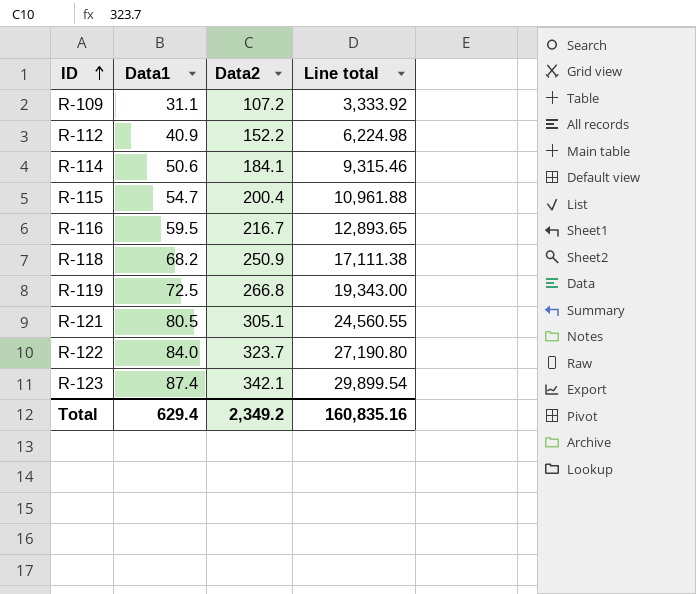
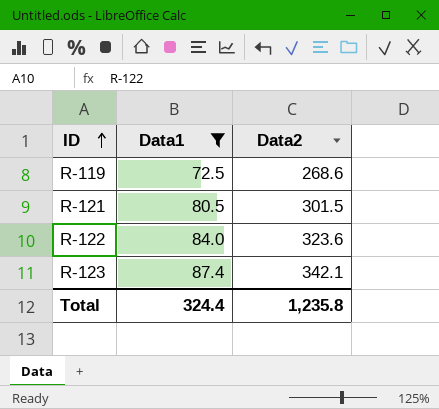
filter: none -> Data1 >= 72.5
column Line total | formula: [Data1] * [Data2] -> none
R-119 | Data2: 266.8 -> 268.6
R-121 | Data2: 305.1 -> 301.5
R-122 | Data2: 323.7 -> 323.6
Total | Data1: 629.4 -> 324.4
Total | Data2: 2,349.2 -> 1,235.8

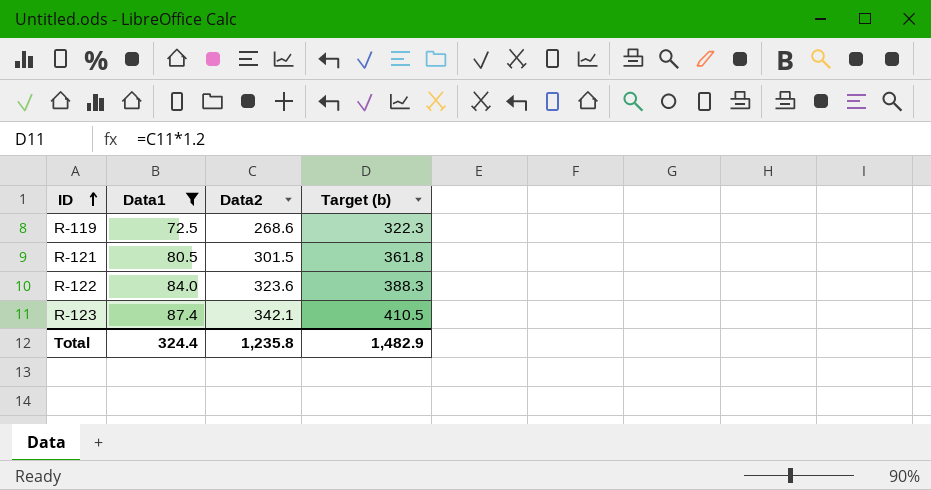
column Target (b) | formula: none -> [Data2] * 1.2

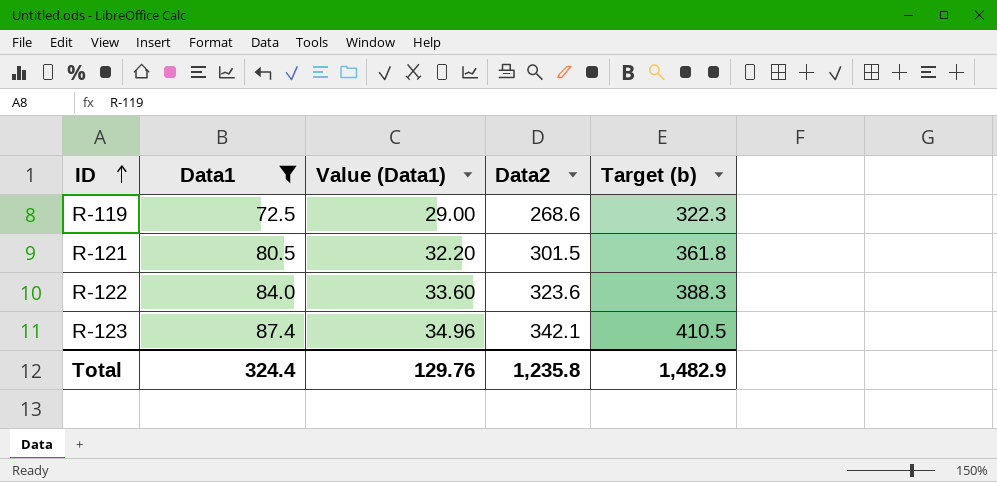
column Value (Data1) | formula: none -> [Data1] * 0.4

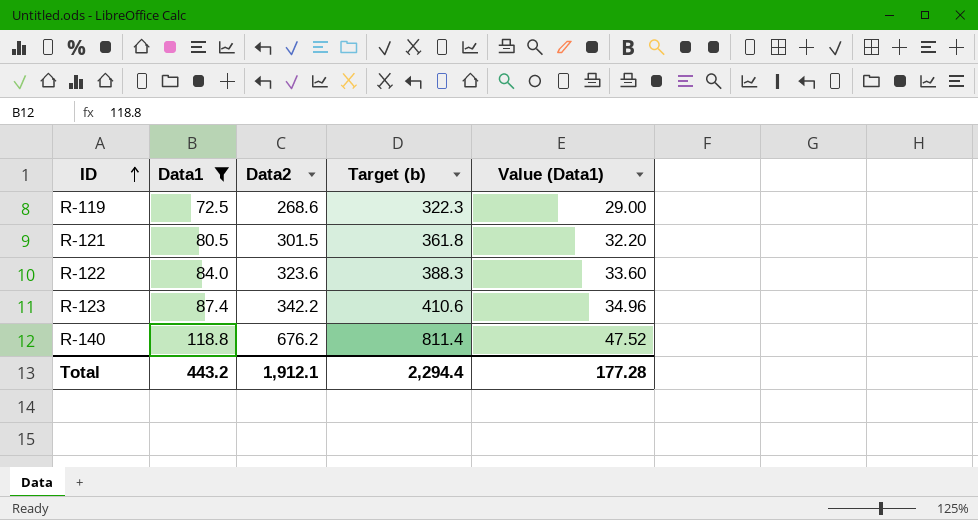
column Value (Data1) | position: 3 -> 5
R-123 | Data2: 342.1 -> 342.2
R-123 | Target (b): 410.5 -> 410.6
row R-140: none -> 118.8 | 676.2 | 811.4 | 47.52
Total | Data1: 324.4 -> 443.2
Total | Data2: 1,235.8 -> 1,912.1
Total | Target (b): 1,482.9 -> 2,294.4
Total | Value (Data1): 129.76 -> 177.28

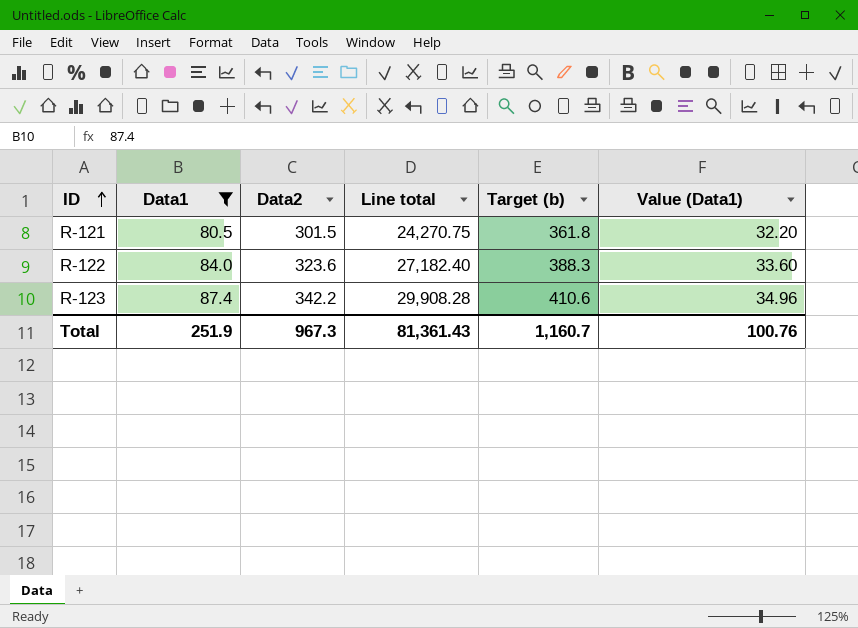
column Line total | formula: none -> [Data1] * [Data2]
row R-119: 72.5 | 268.6 | 322.3 | 29.00 -> none
row R-140: 118.8 | 676.2 | 811.4 | 47.52 -> none
Total | Data1: 443.2 -> 251.9
Total | Data2: 1,912.1 -> 967.3
Total | Target (b): 2,294.4 -> 1,160.7
Total | Value (Data1): 177.28 -> 100.76

